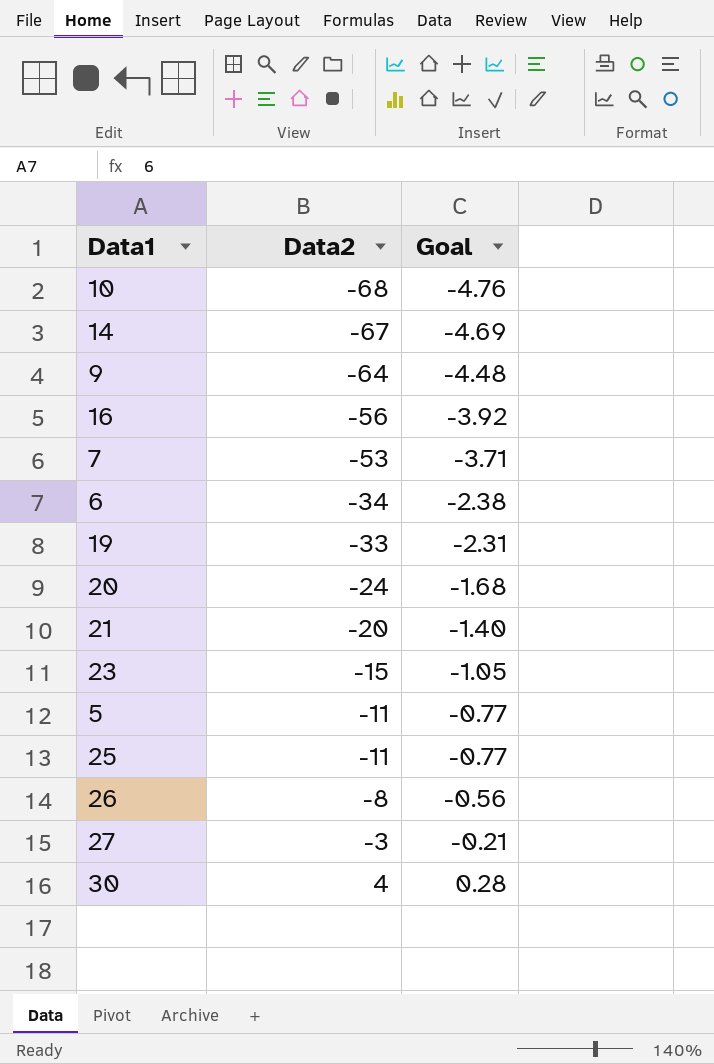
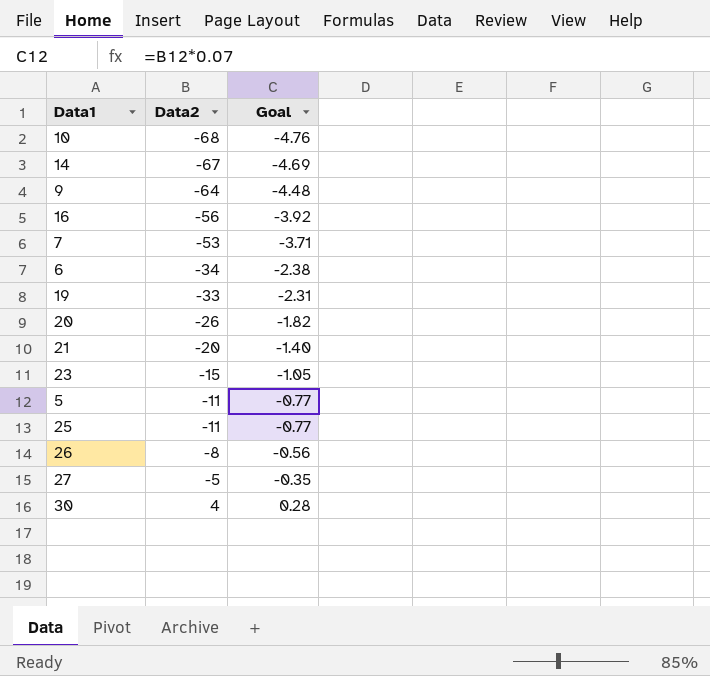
20 | Data2: -24 -> -26
20 | Goal: -1.68 -> -1.82
27 | Data2: -3 -> -5
27 | Goal: -0.21 -> -0.35

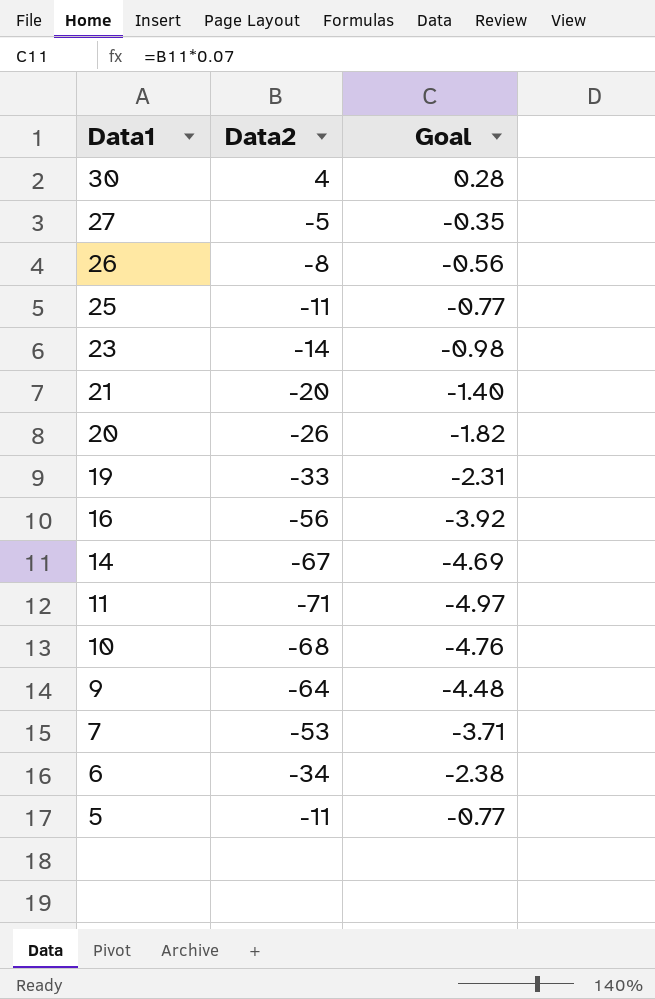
row order: Data2 ascending -> Data1 descending
23 | Data2: -15 -> -14
23 | Goal: -1.05 -> -0.98
row 11: none -> -71 | -4.97

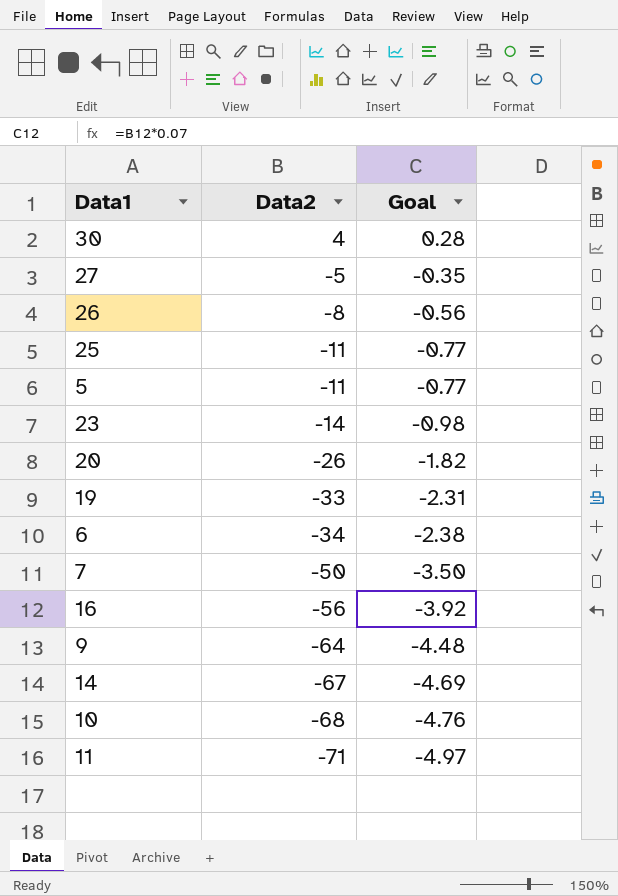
row order: Data1 descending -> Data2 descending
row 21: -20 | -1.40 -> none
7 | Data2: -53 -> -50
7 | Goal: -3.71 -> -3.50

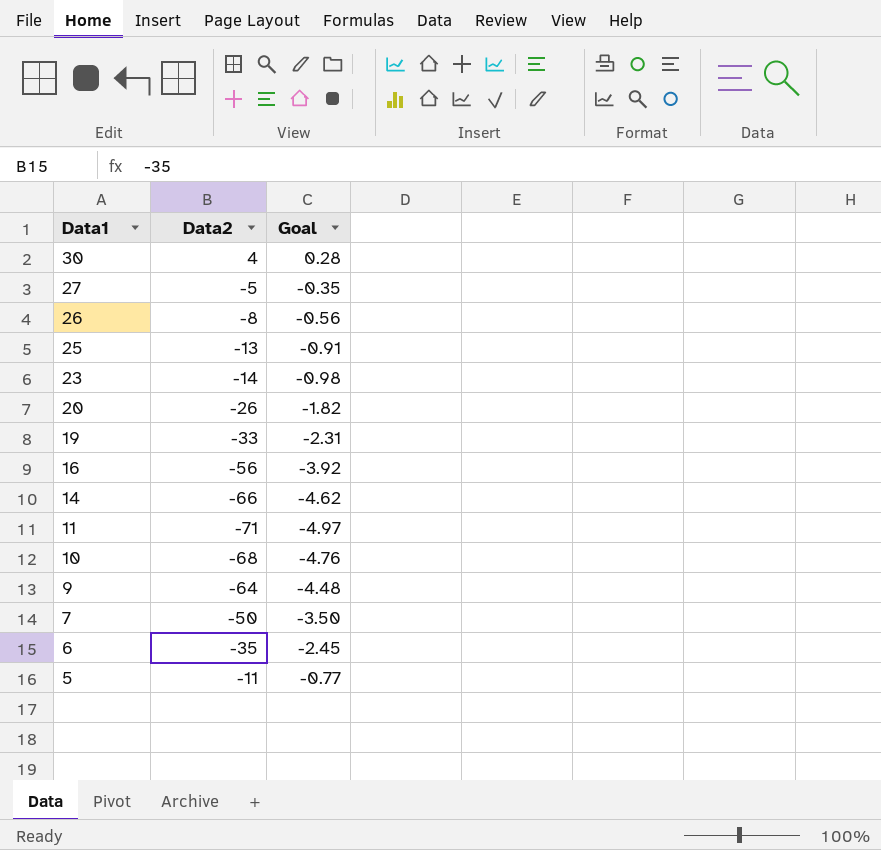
row order: Data2 descending -> Data1 descending
25 | Data2: -11 -> -13
25 | Goal: -0.77 -> -0.91
14 | Data2: -67 -> -66
14 | Goal: -4.69 -> -4.62
6 | Data2: -34 -> -35
6 | Goal: -2.38 -> -2.45

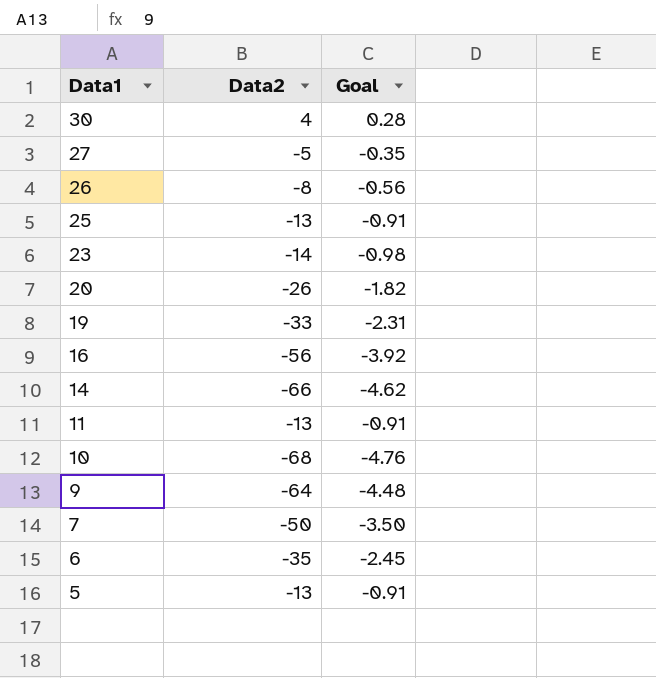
11 | Data2: -71 -> -13
11 | Goal: -4.97 -> -0.91
5 | Data2: -11 -> -13
5 | Goal: -0.77 -> -0.91

